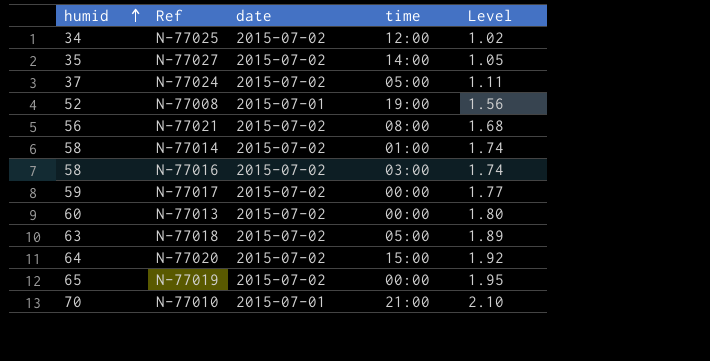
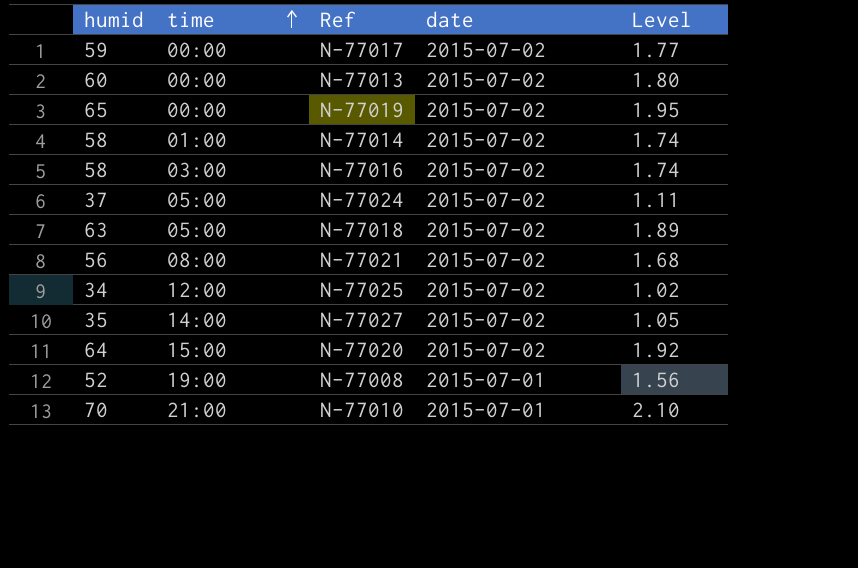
row order: humid ascending -> time ascending
column time | position: 4 -> 2

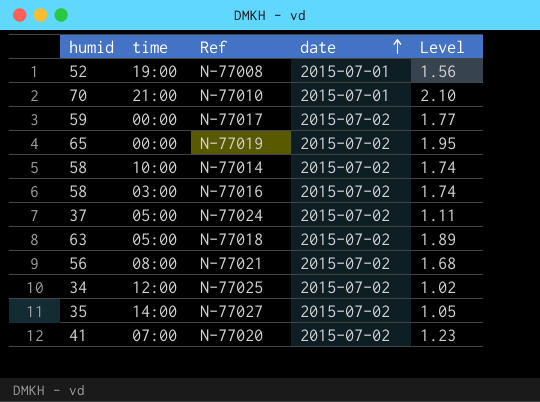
row order: time ascending -> date ascending
row N-77013: 60 | 00:00 | 2015-07-02 | 1.80 -> none
N-77014 | time: 01:00 -> 10:00
N-77020 | humid: 64 -> 41
N-77020 | time: 15:00 -> 07:00
N-77020 | Level: 1.92 -> 1.23

